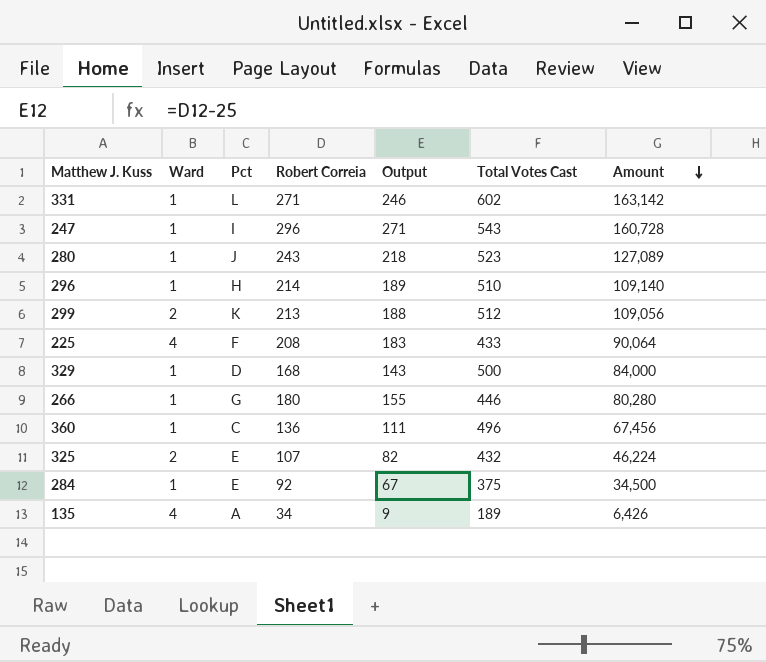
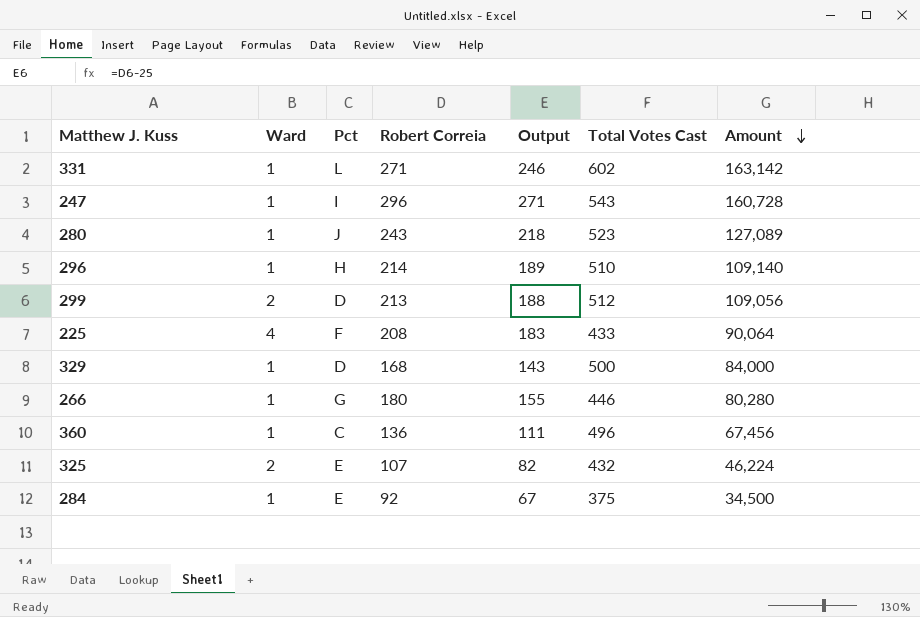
row 135: 4 | A | 34 | 9 | 189 | 6,426 -> none
299 | Pct: K -> D

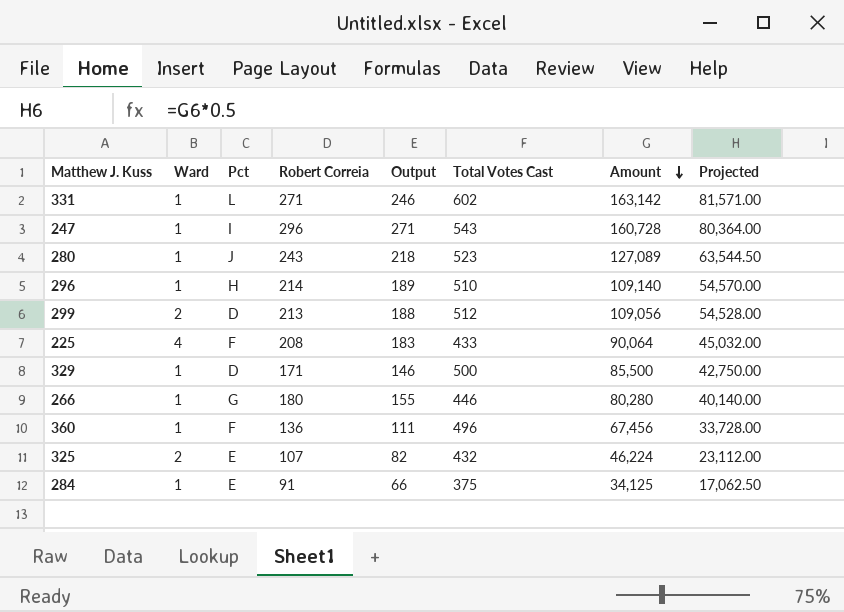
column Projected | formula: none -> [Amount] * 0.5
329 | Robert Correia: 168 -> 171
329 | Output: 143 -> 146
329 | Amount: 84,000 -> 85,500
360 | Pct: C -> F
284 | Robert Correia: 92 -> 91
284 | Output: 67 -> 66
284 | Amount: 34,500 -> 34,125

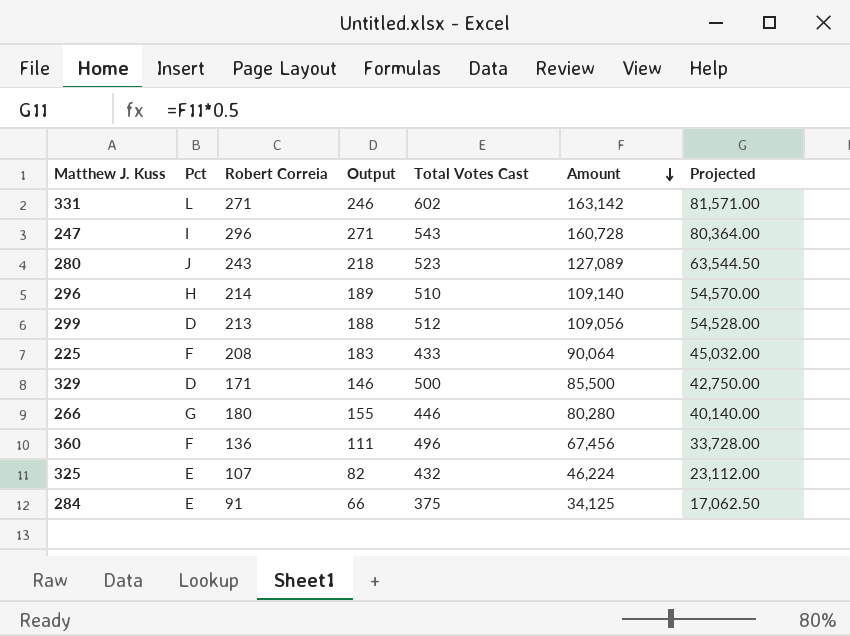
column Ward | position: 2 -> none

